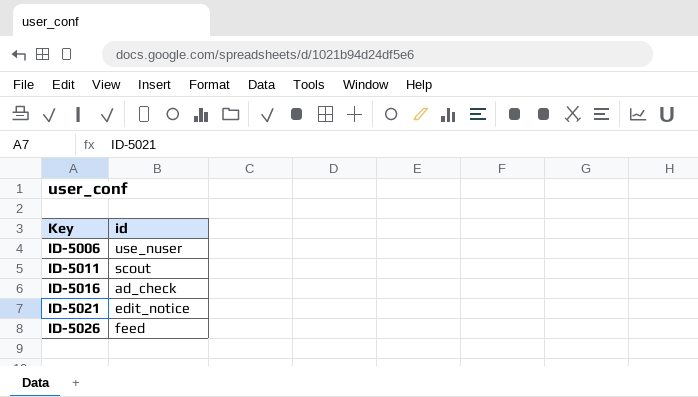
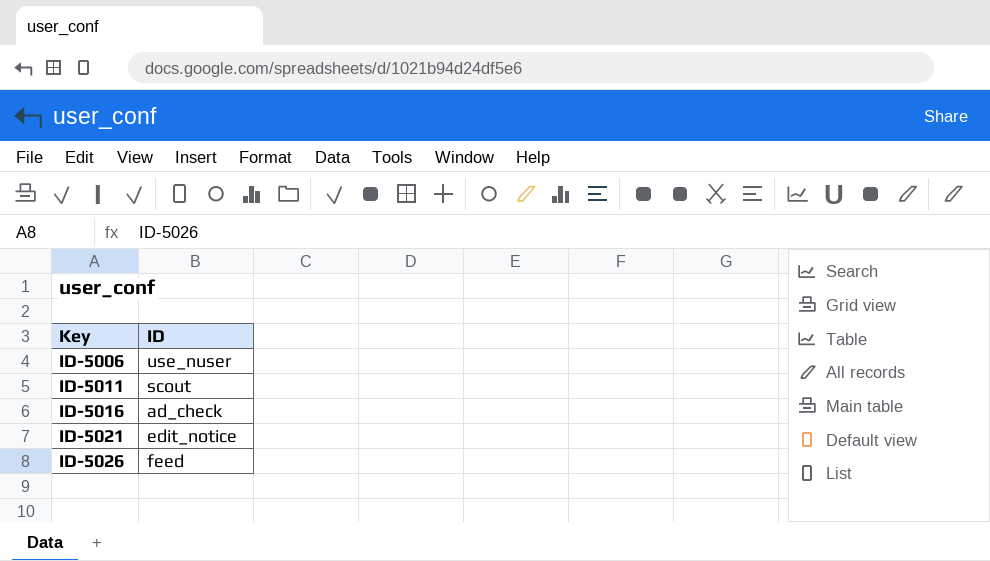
column name: id -> ID

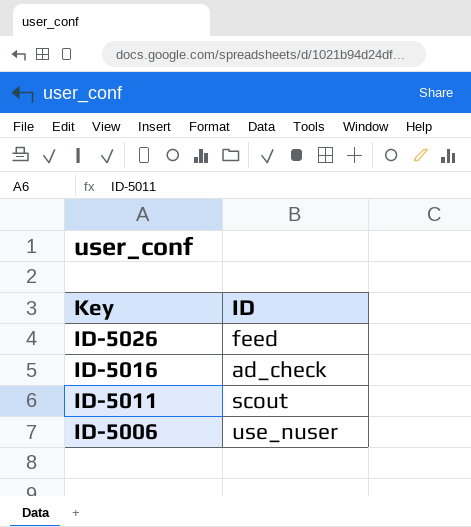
row order: Key ascending -> Key descending
row ID-5021: edit_notice -> none

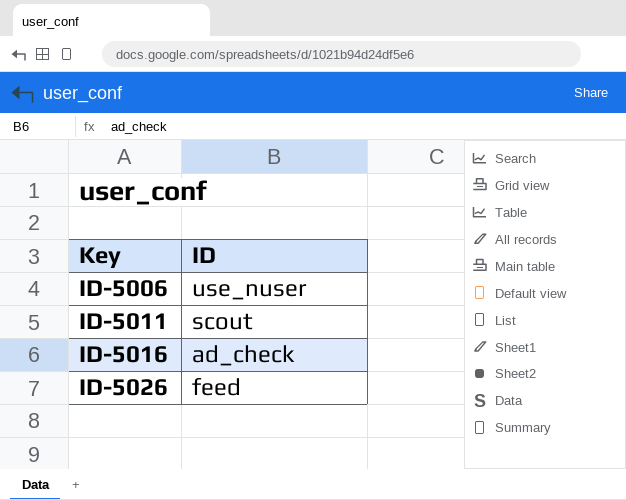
row order: Key descending -> Key ascending

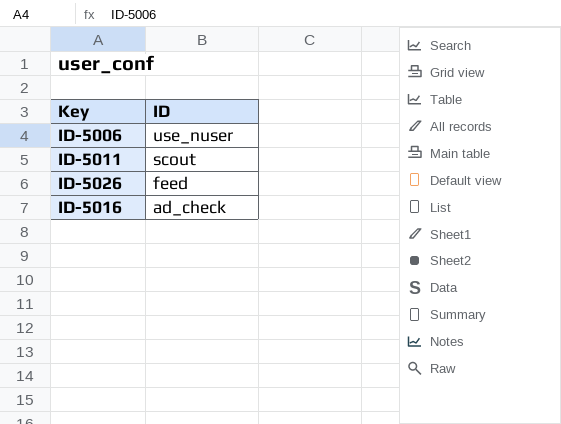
row order: Key ascending -> ID descending

